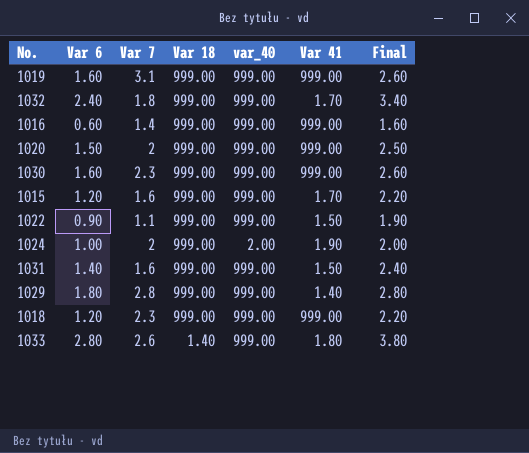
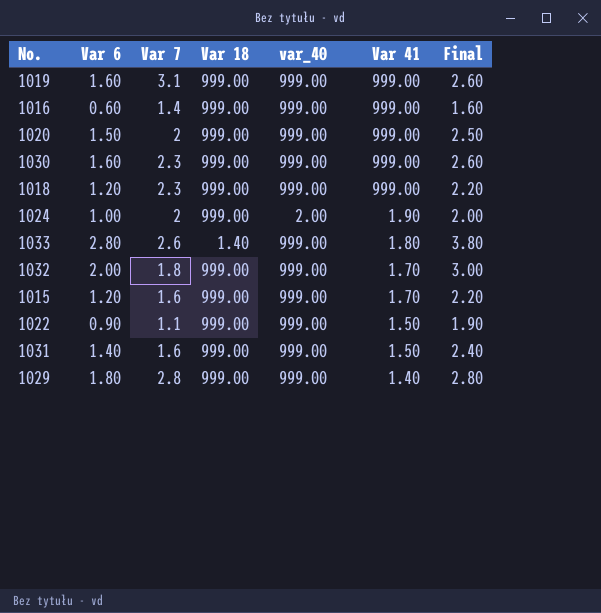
row order: Var 18 descending -> Var 41 descending
1032 | Var 6: 2.40 -> 2.00
1032 | Final: 3.40 -> 3.00

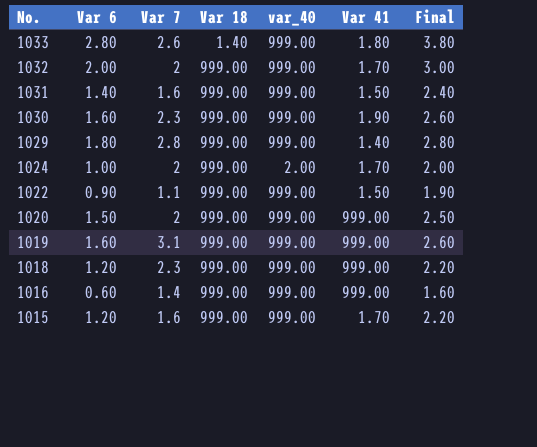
row order: Var 41 descending -> No. descending
1032 | Var 7: 1.8 -> 2
1030 | Var 41: 999.00 -> 1.90
1024 | Var 41: 1.90 -> 1.70

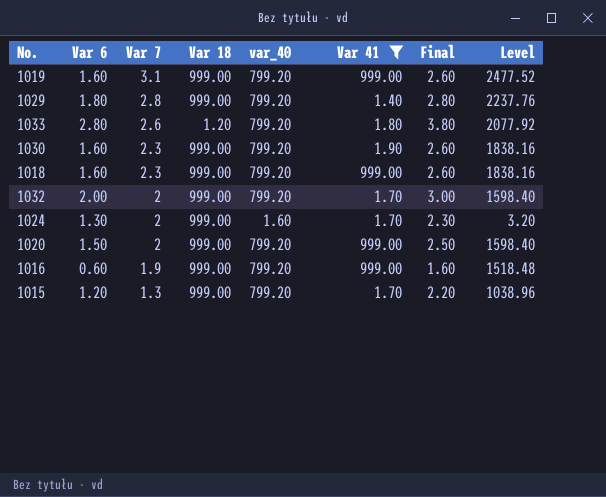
filter: none -> Var 41 != 1.50
row order: No. descending -> Var 7 descending
column Level | formula: none -> [Var 7] * [var_40]
1019 | var_40: 999.00 -> 799.20
1029 | var_40: 999.00 -> 799.20
1033 | Var 18: 1.40 -> 1.20
1033 | var_40: 999.00 -> 799.20
1030 | var_40: 999.00 -> 799.20
1018 | Var 6: 1.20 -> 1.60
1018 | var_40: 999.00 -> 799.20
1018 | Final: 2.20 -> 2.60
1032 | var_40: 999.00 -> 799.20
1024 | Var 6: 1.00 -> 1.30
1024 | var_40: 2.00 -> 1.60
1024 | Final: 2.00 -> 2.30
1020 | var_40: 999.00 -> 799.20
1016 | Var 7: 1.4 -> 1.9
1016 | var_40: 999.00 -> 799.20
1015 | Var 7: 1.6 -> 1.3
1015 | var_40: 999.00 -> 799.20

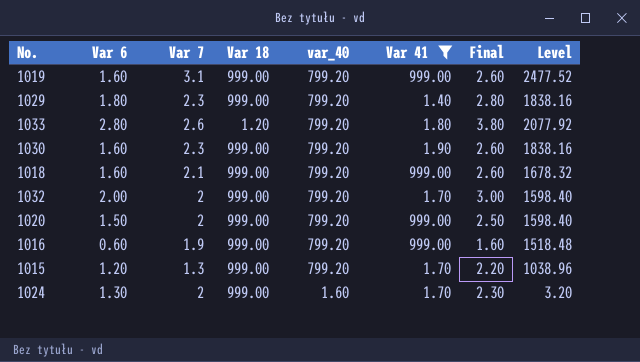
row order: Var 7 descending -> var_40 descending
1029 | Var 7: 2.8 -> 2.3
1029 | Level: 2237.76 -> 1838.16
1018 | Var 7: 2.3 -> 2.1
1018 | Level: 1838.16 -> 1678.32

